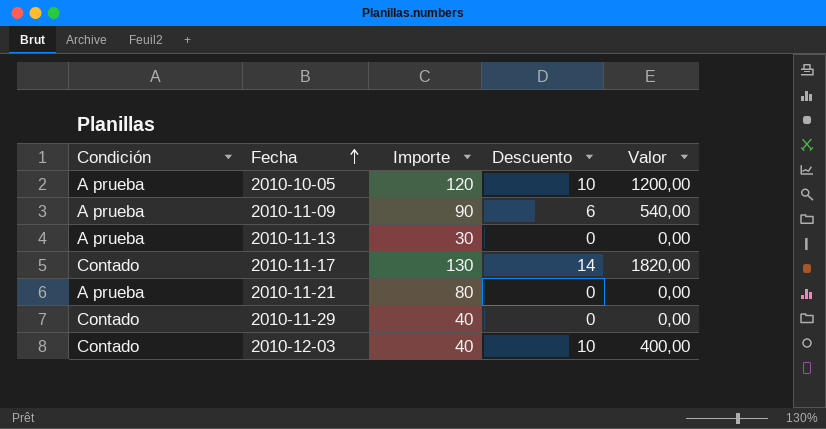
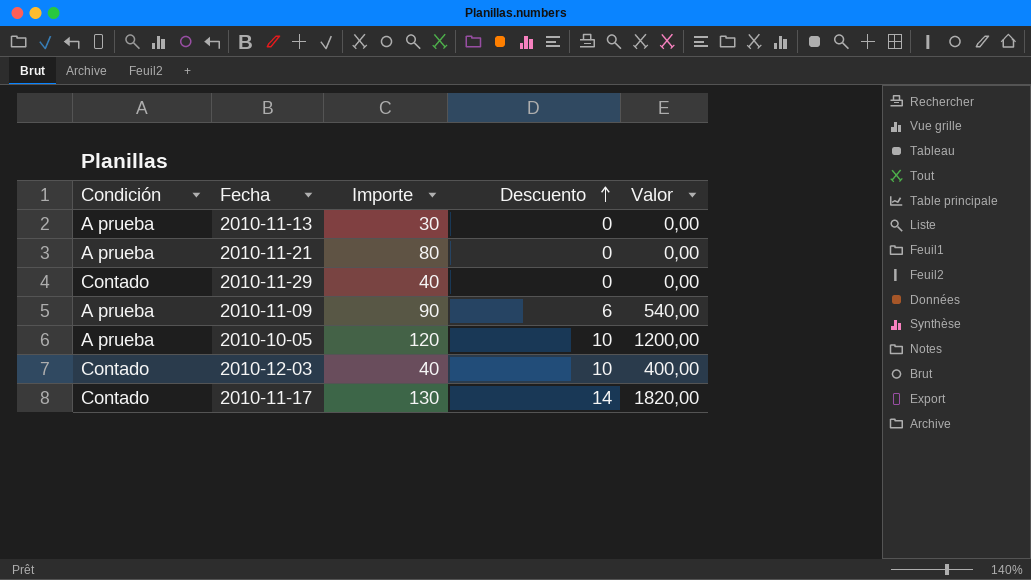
row order: Fecha ascending -> Descuento ascending

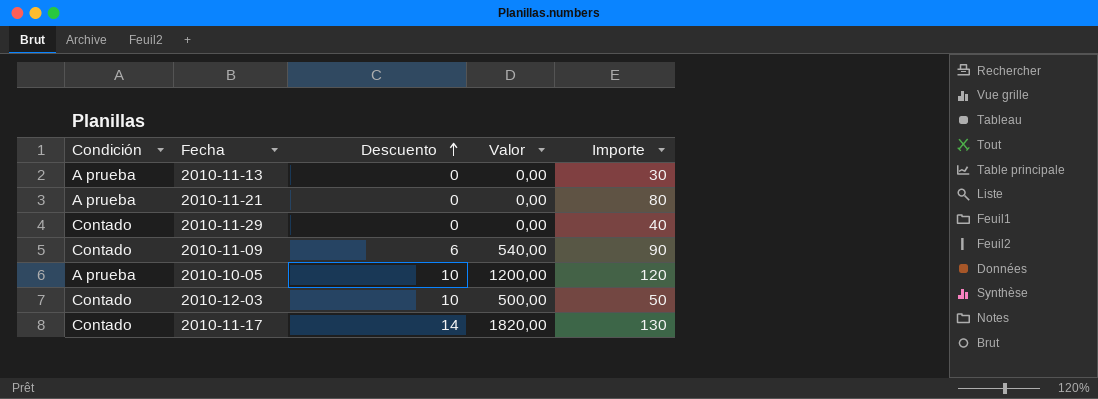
column Importe | position: 3 -> 5
2010-11-09 | Condición: A prueba -> Contado
2010-12-03 | Valor: 400,00 -> 500,00
2010-12-03 | Importe: 40 -> 50

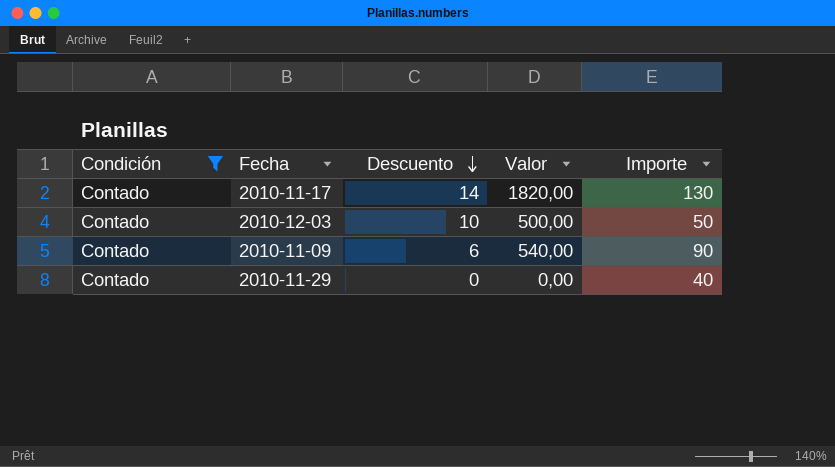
filter: none -> Condición = Contado
row order: Descuento ascending -> Descuento descending

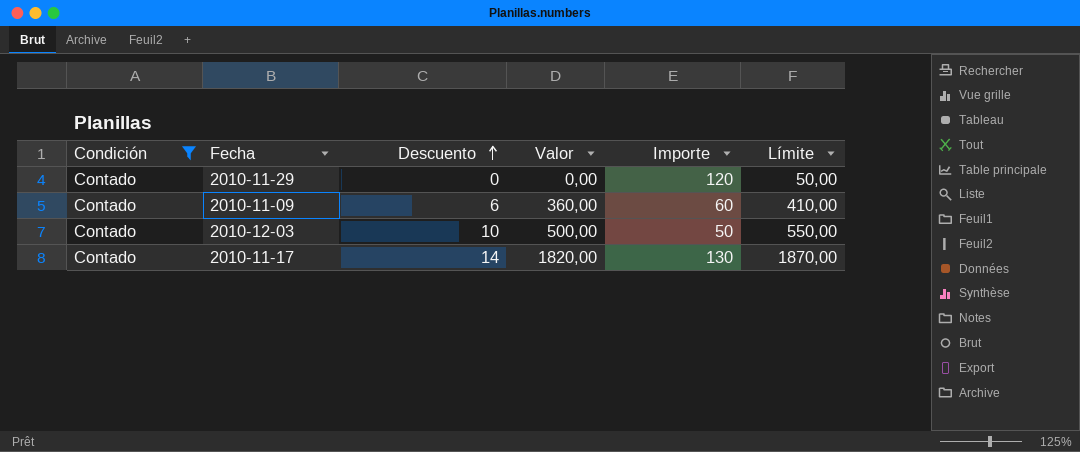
row order: Descuento descending -> Descuento ascending
column Límite | formula: none -> [Valor] + 50
2010-11-29 | Importe: 40 -> 120
2010-11-09 | Valor: 540,00 -> 360,00
2010-11-09 | Importe: 90 -> 60

